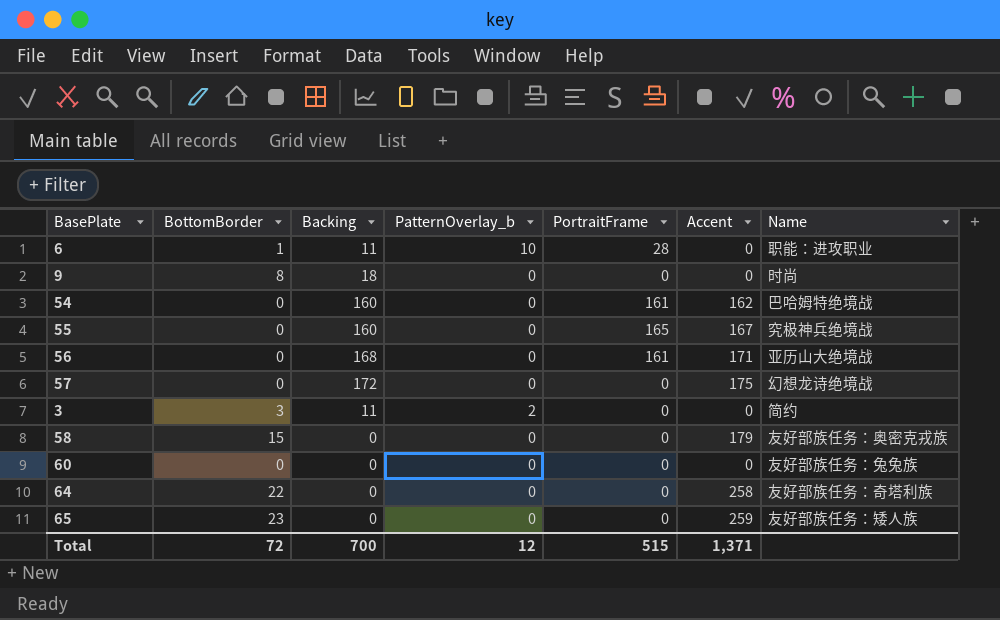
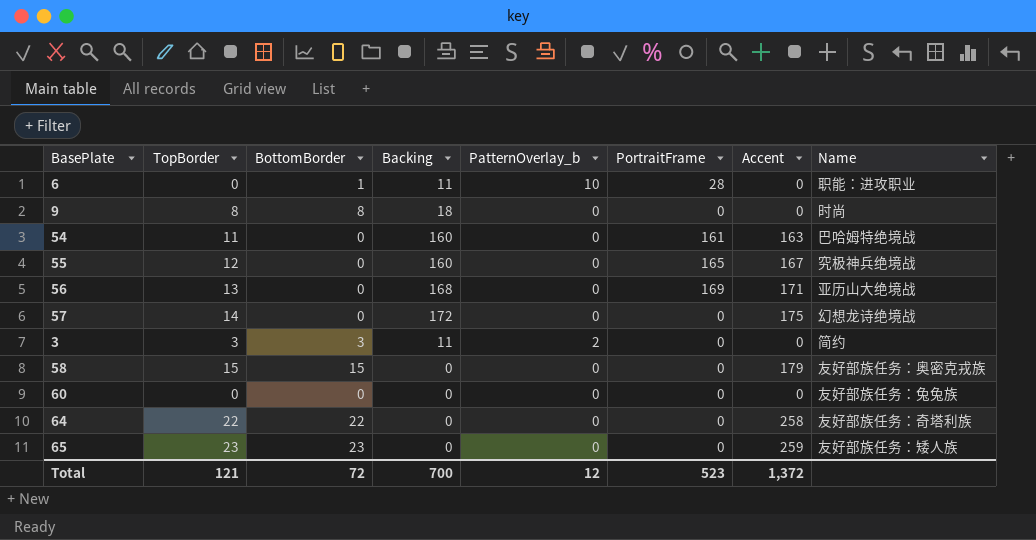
column TopBorder | position: none -> 2
54 | Accent: 162 -> 163
56 | PortraitFrame: 161 -> 169
Total | PortraitFrame: 515 -> 523
Total | Accent: 1,371 -> 1,372

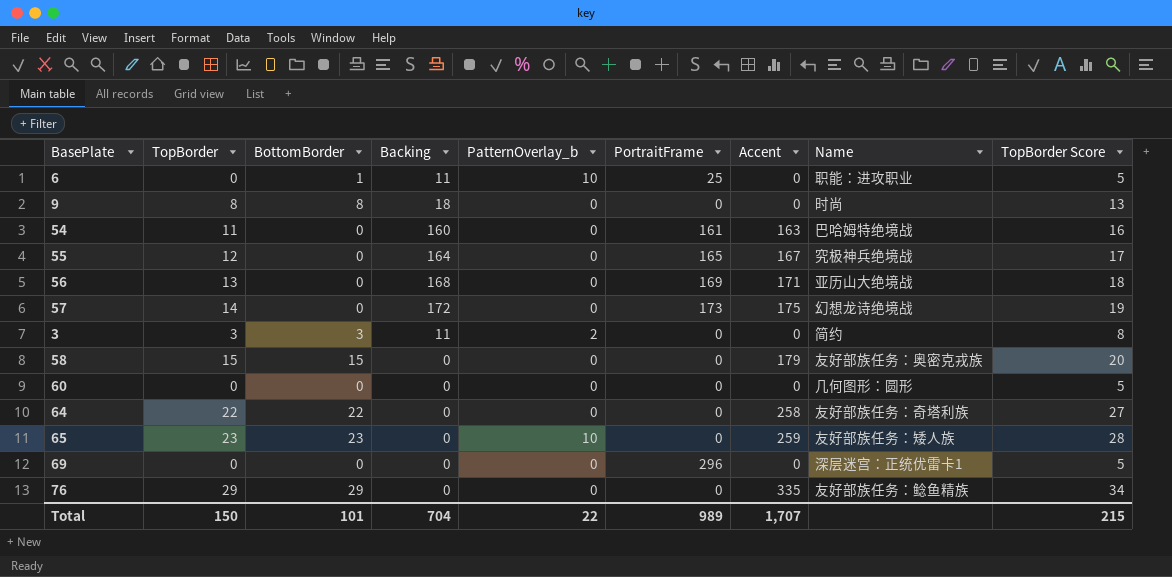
column TopBorder Score | formula: none -> [TopBorder] + 5
6 | PortraitFrame: 28 -> 25
55 | Backing: 160 -> 164
57 | PortraitFrame: 0 -> 173
60 | Name: 友好部族任务：兔兔族 -> 几何图形：圆形
65 | PatternOverlay_b: 0 -> 10
row 69: none -> 0 | 0 | 0 | 0 | 296 | 0 | 深层迷宫：正统优雷卡1 | 5
row 76: none -> 29 | 29 | 0 | 0 | 0 | 335 | 友好部族任务：鲶鱼精族 | 34
Total | TopBorder: 121 -> 150
Total | BottomBorder: 72 -> 101
Total | Backing: 700 -> 704
Total | PatternOverlay_b: 12 -> 22
Total | PortraitFrame: 523 -> 989
Total | Accent: 1,372 -> 1,707

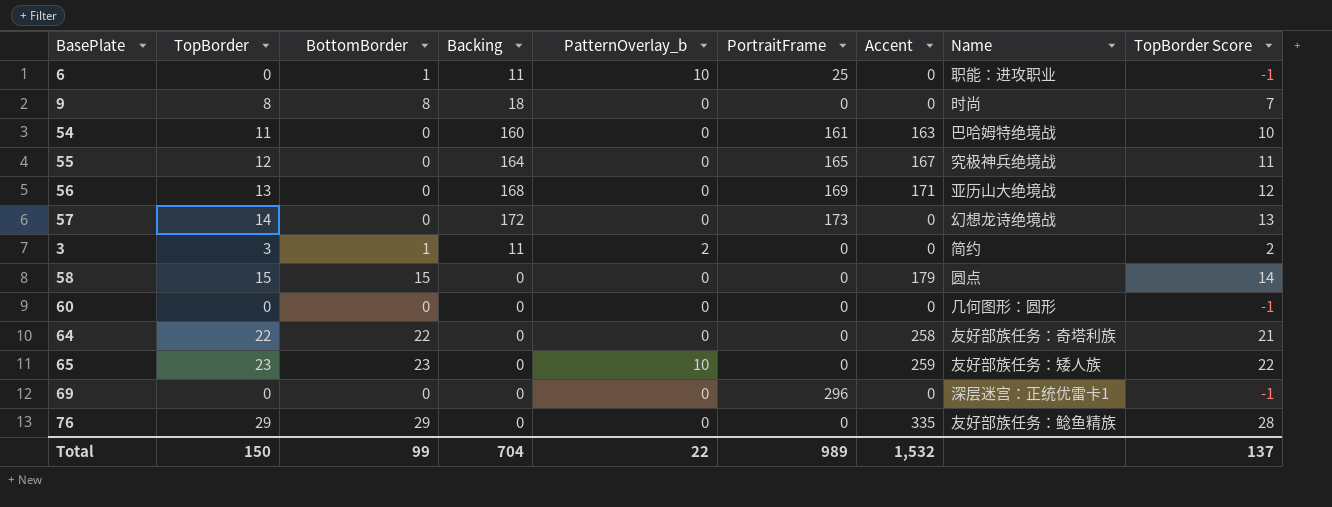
column TopBorder Score | formula: [TopBorder] + 5 -> [TopBorder] - 1
57 | Accent: 175 -> 0
3 | BottomBorder: 3 -> 1
58 | Name: 友好部族任务：奥密克戎族 -> 圆点
Total | BottomBorder: 101 -> 99
Total | Accent: 1,707 -> 1,532
Total | TopBorder Score: 215 -> 137

